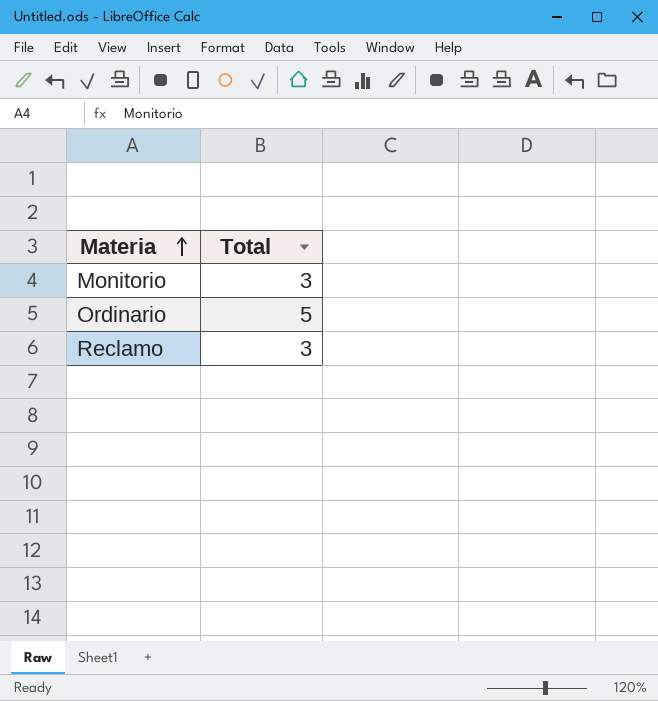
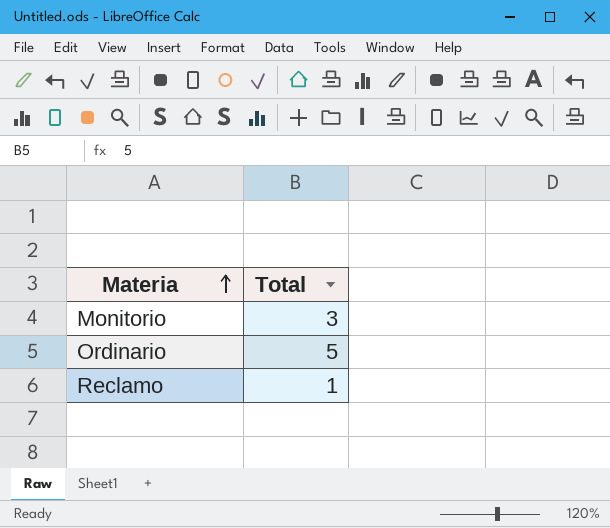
Reclamo | Total: 3 -> 1

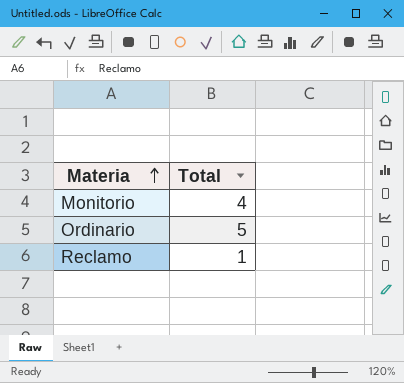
Monitorio | Total: 3 -> 4

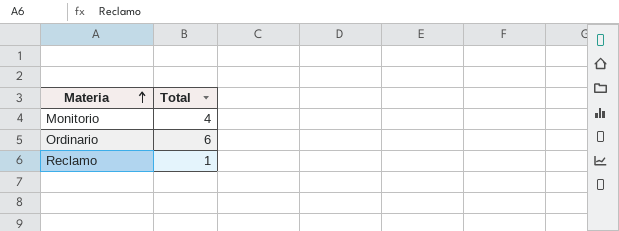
Ordinario | Total: 5 -> 6

